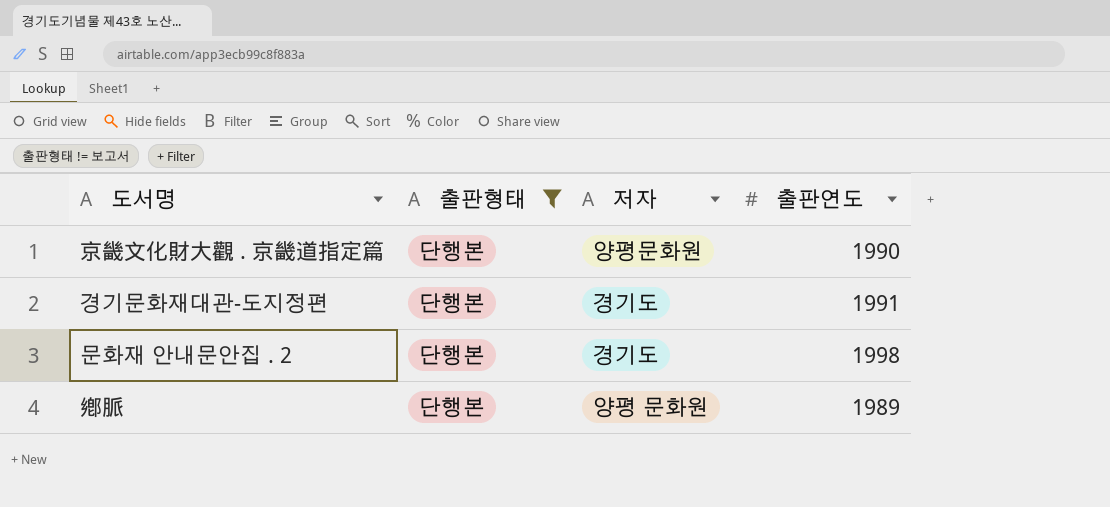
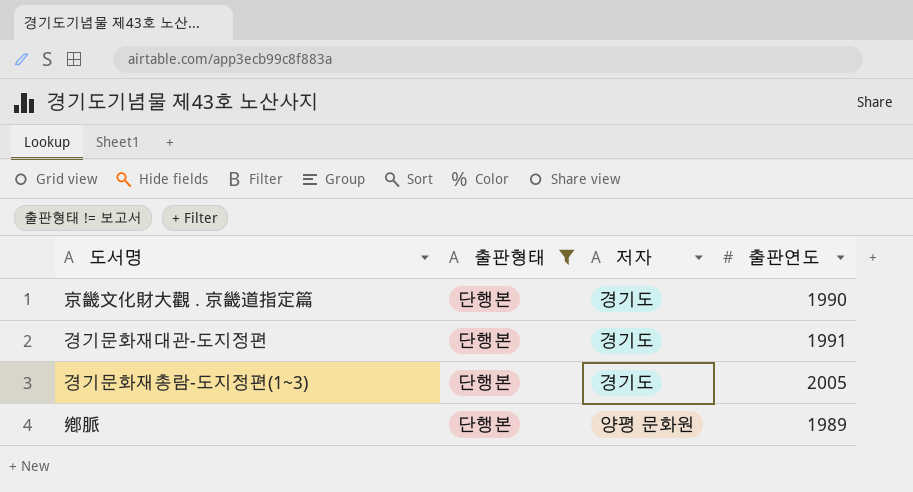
row 문화재 안내문안집 . 2: 단행본 | 경기도 | 1998 -> none
京畿文化財大觀 . 京畿道指定篇 | 저자: 양평문화원 -> 경기도
row 경기문화재총람-도지정편(1~3): none -> 단행본 | 경기도 | 2005

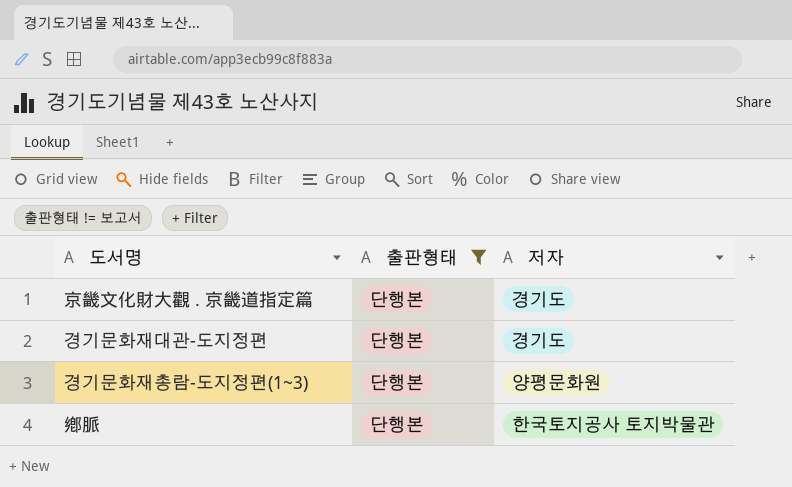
column 출판연도 | position: 4 -> none
경기문화재총람-도지정편(1~3) | 저자: 경기도 -> 양평문화원
鄕脈 | 저자: 양평 문화원 -> 한국토지공사 토지박물관

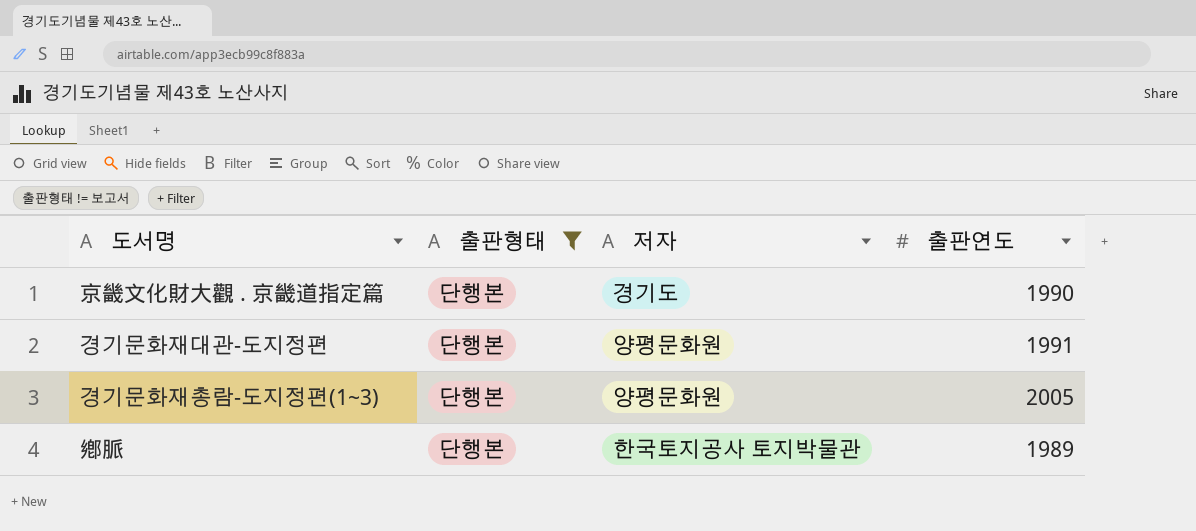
column 출판연도 | position: none -> 4
경기문화재대관-도지정편 | 저자: 경기도 -> 양평문화원

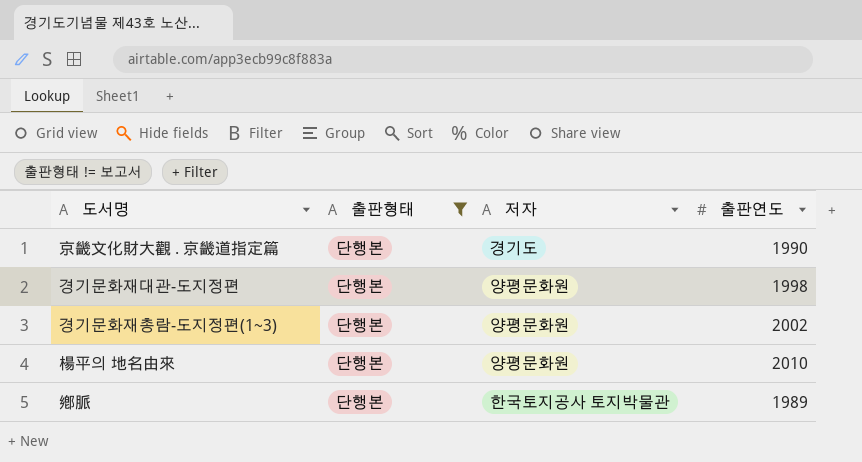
경기문화재대관-도지정편 | 출판연도: 1991 -> 1998
경기문화재총람-도지정편(1~3) | 출판연도: 2005 -> 2002
row 楊平의 地名由來: none -> 단행본 | 양평문화원 | 2010

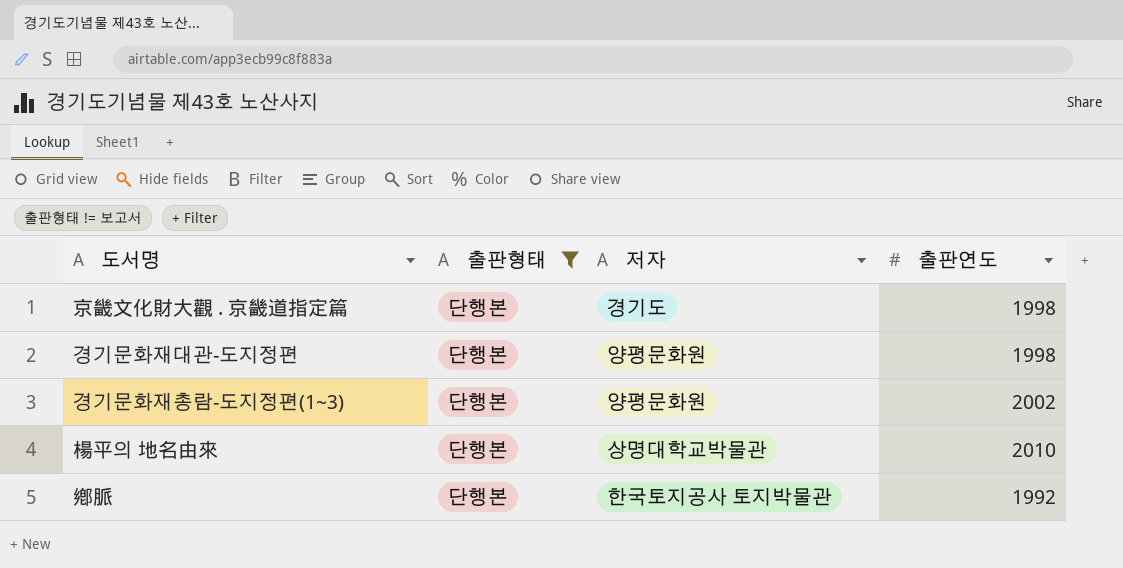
京畿文化財大觀 . 京畿道指定篇 | 출판연도: 1990 -> 1998
楊平의 地名由來 | 저자: 양평문화원 -> 상명대학교박물관
鄕脈 | 출판연도: 1989 -> 1992

